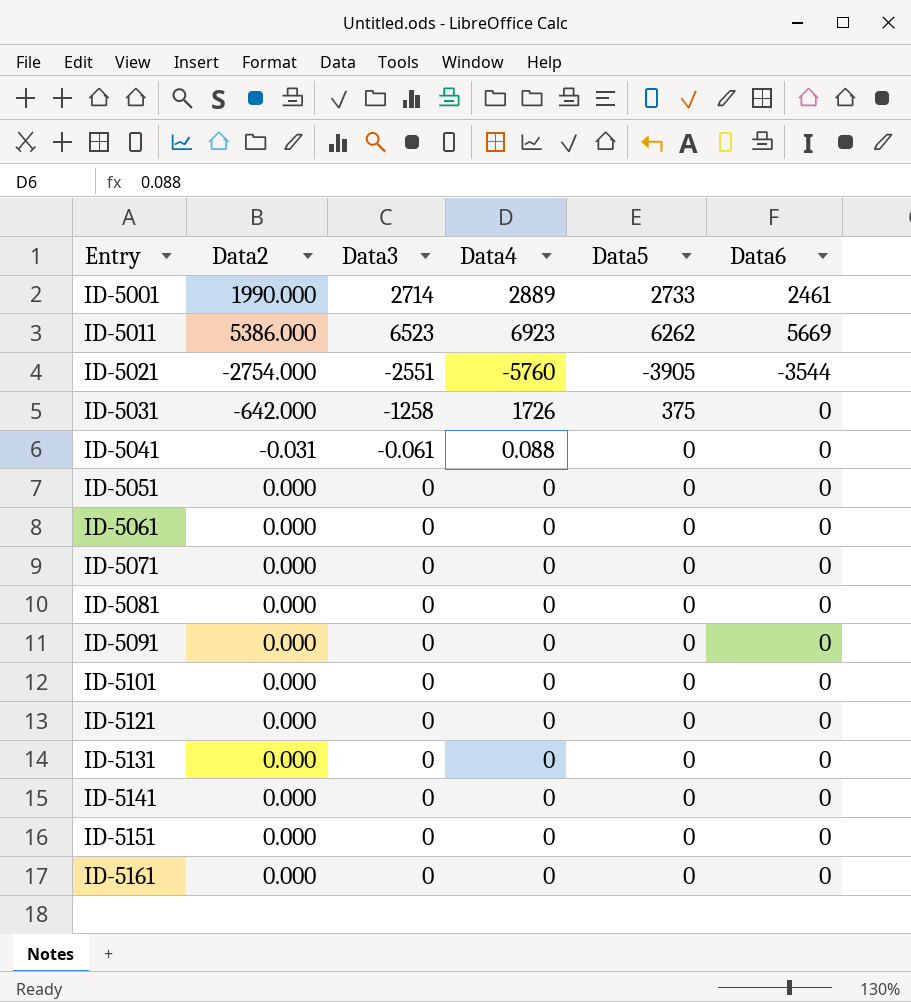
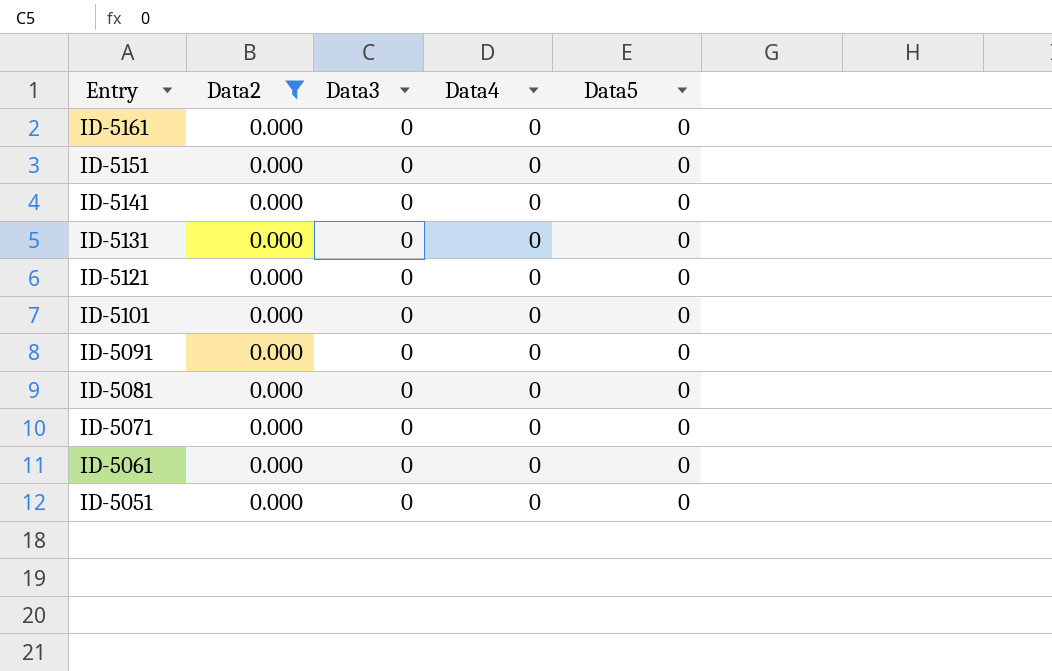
filter: none -> Data2 = 0.000
row order: Entry ascending -> Entry descending
column Data6 | position: 6 -> none

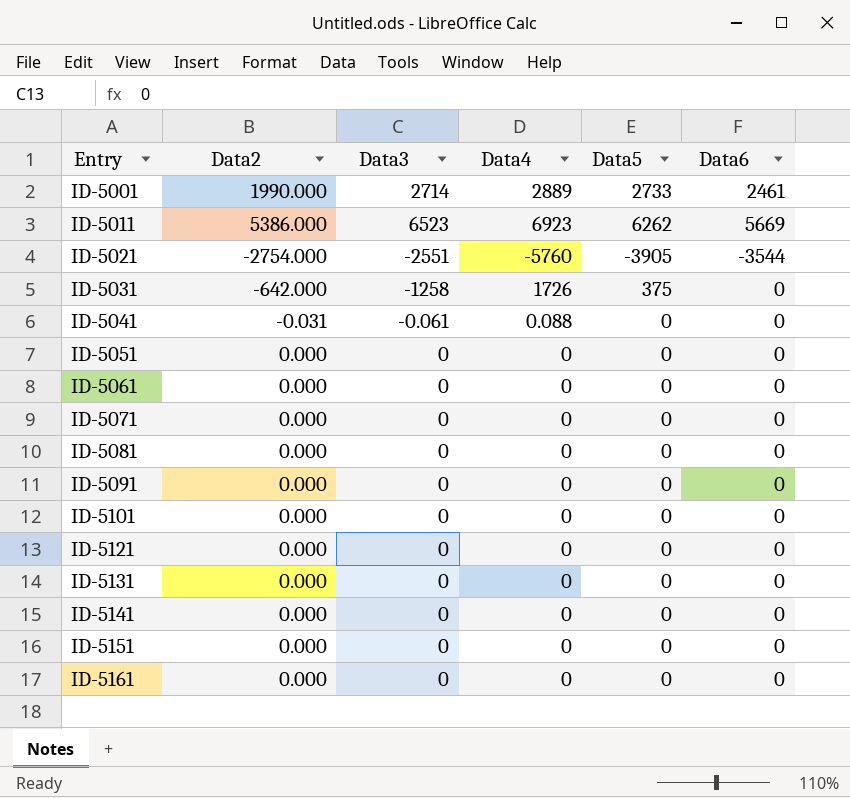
filter: Data2 = 0.000 -> none
row order: Entry descending -> Entry ascending
column Data6 | position: none -> 6

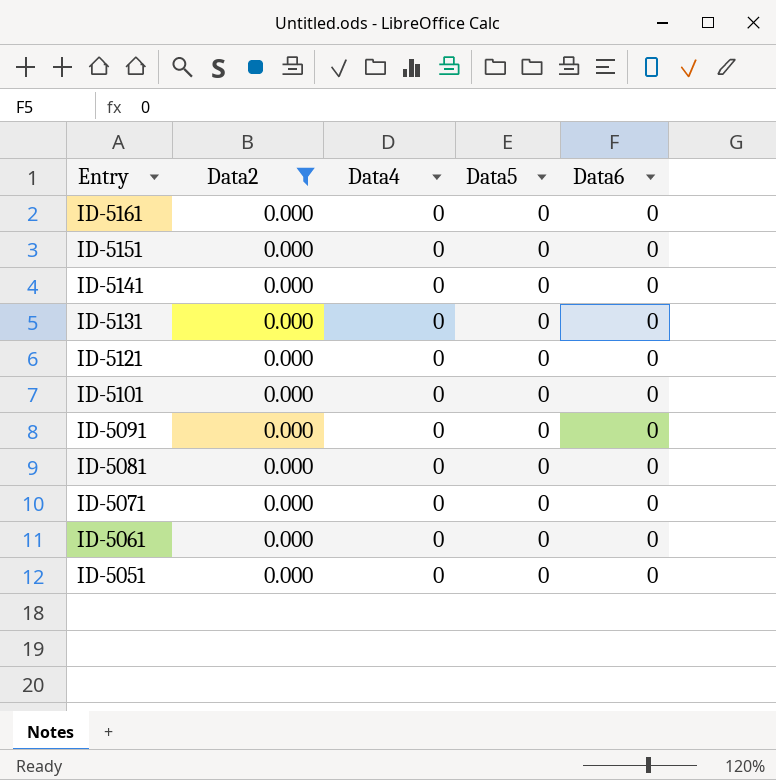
filter: none -> Data2 = 0.000
row order: Entry ascending -> Entry descending
column Data3 | position: 3 -> none

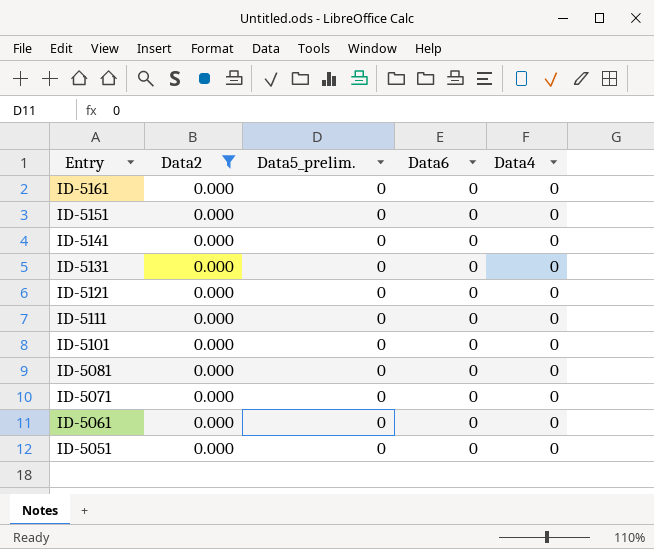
column name: Data5 -> Data5_prelim.
column Data4 | position: 3 -> 5
row ID-5091: 0.000 | 0 | 0 | 0 -> none
row ID-5111: none -> 0.000 | 0 | 0 | 0

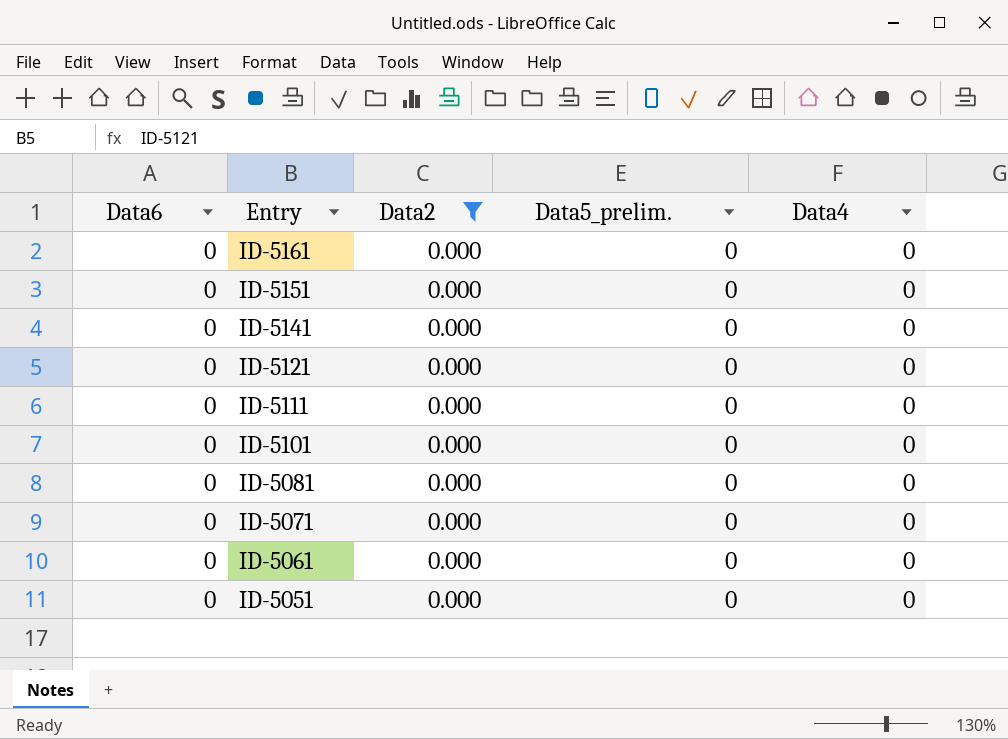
column Data6 | position: 4 -> 1
row ID-5131: 0.000 | 0 | 0 | 0 -> none

